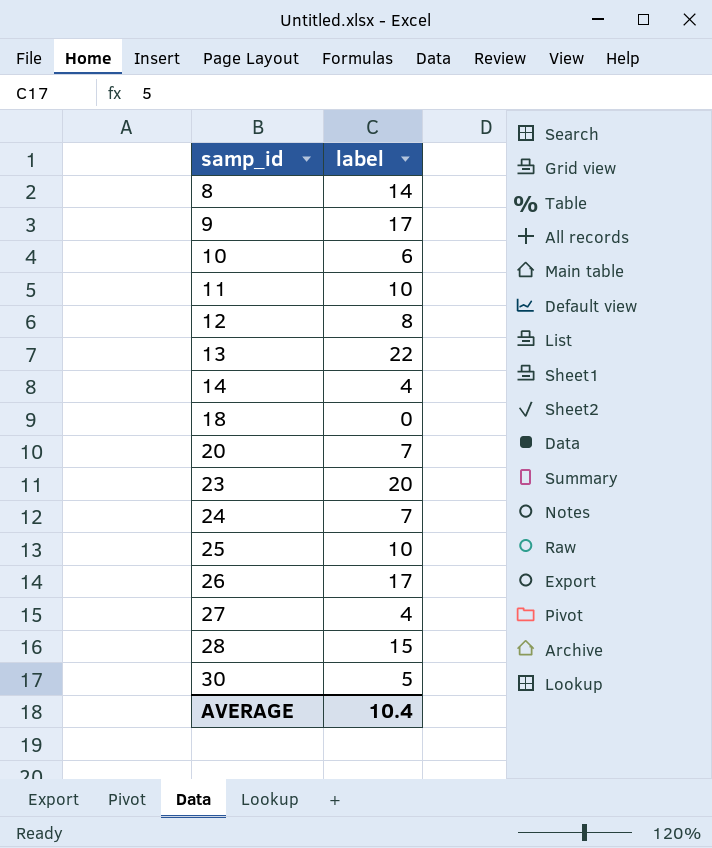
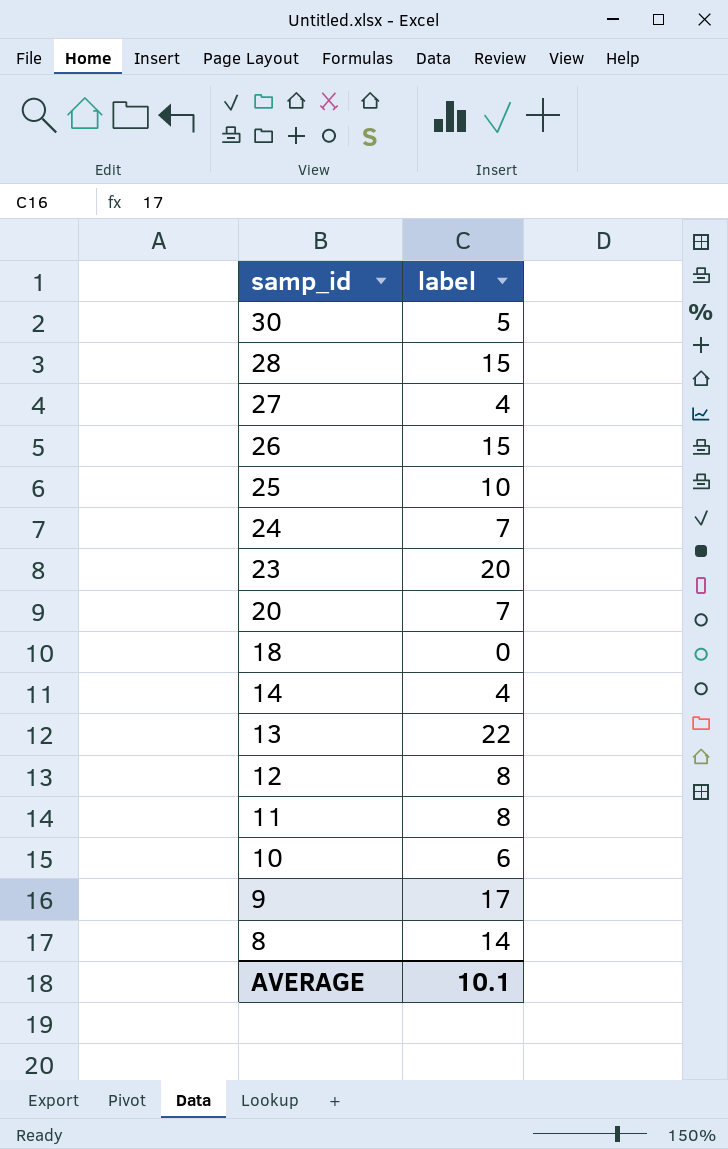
row order: samp_id ascending -> samp_id descending
26 | label: 17 -> 15
11 | label: 10 -> 8
AVERAGE | label: 10.4 -> 10.1

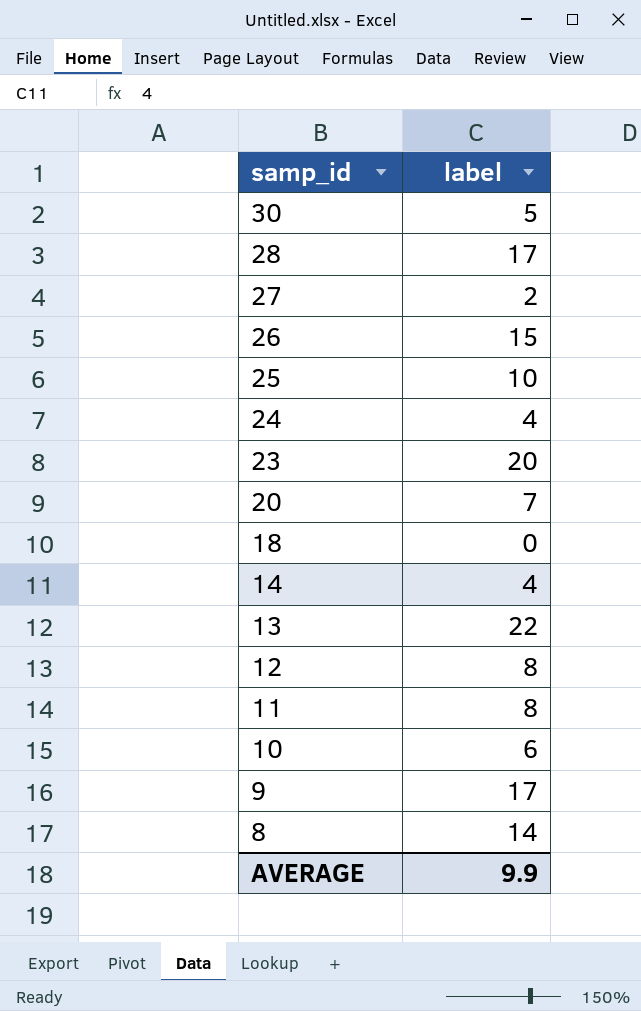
28 | label: 15 -> 17
27 | label: 4 -> 2
24 | label: 7 -> 4
AVERAGE | label: 10.1 -> 9.9

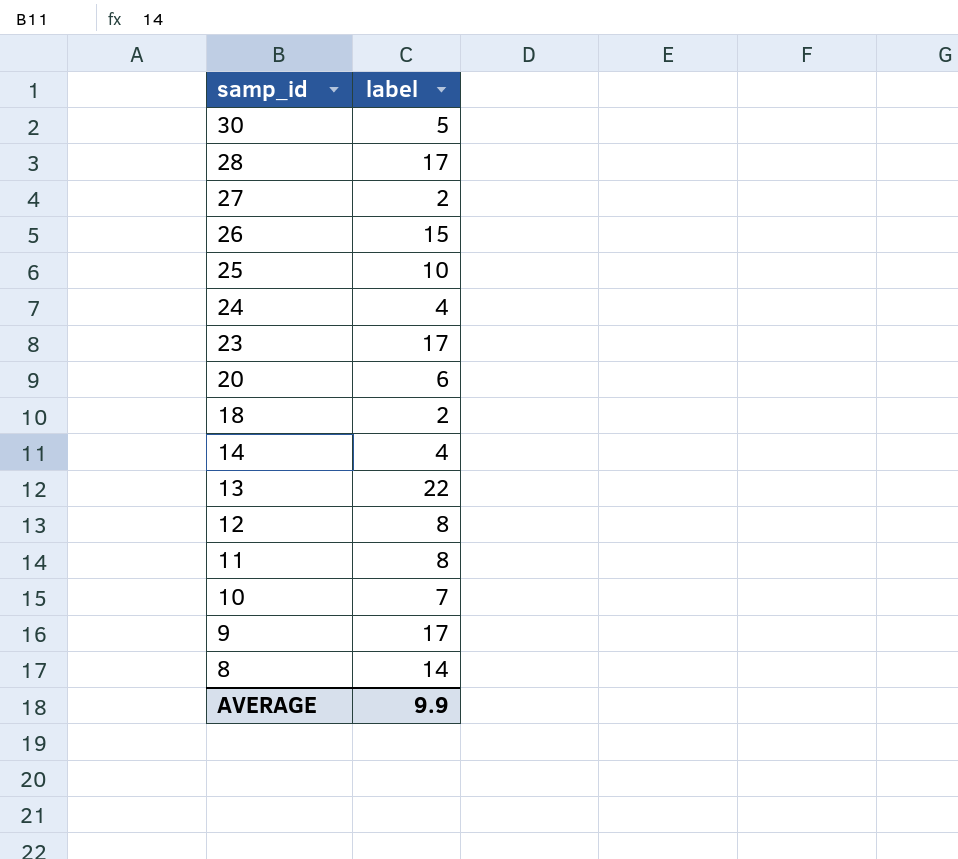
23 | label: 20 -> 17
20 | label: 7 -> 6
18 | label: 0 -> 2
10 | label: 6 -> 7

